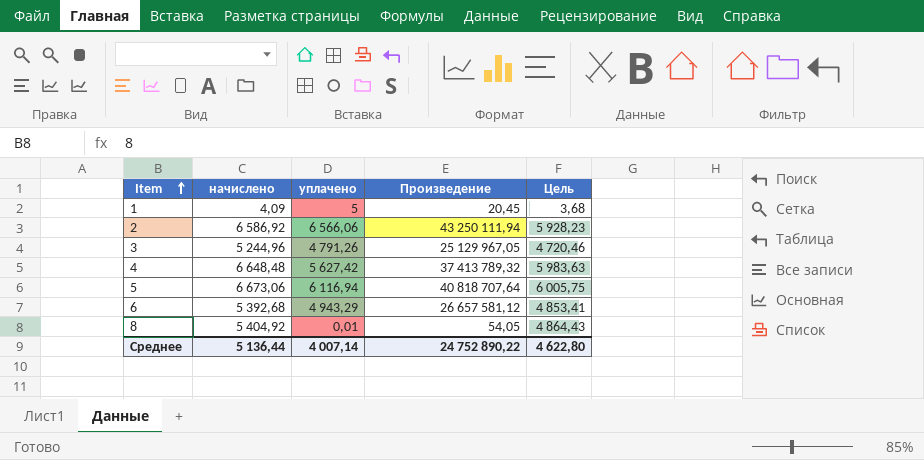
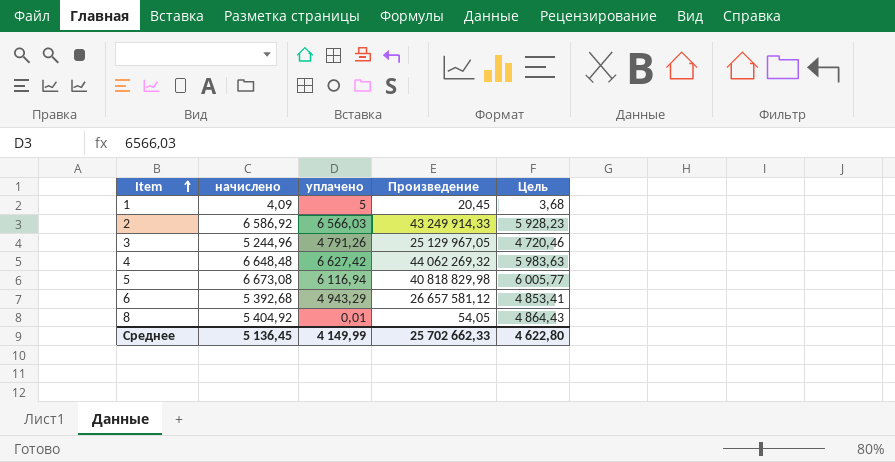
2 | уплачено: 6 566,06 -> 6 566,03
2 | Произведение: 43 250 111,94 -> 43 249 914,33
4 | уплачено: 5 627,42 -> 6 627,42
4 | Произведение: 37 413 789,32 -> 44 062 269,32
5 | начислено: 6 673,06 -> 6 673,08
5 | Произведение: 40 818 707,64 -> 40 818 829,98
5 | Цель: 6 005,75 -> 6 005,77
Среднее | начислено: 5 136,44 -> 5 136,45
Среднее | уплачено: 4 007,14 -> 4 149,99
Среднее | Произведение: 24 752 890,22 -> 25 702 662,33

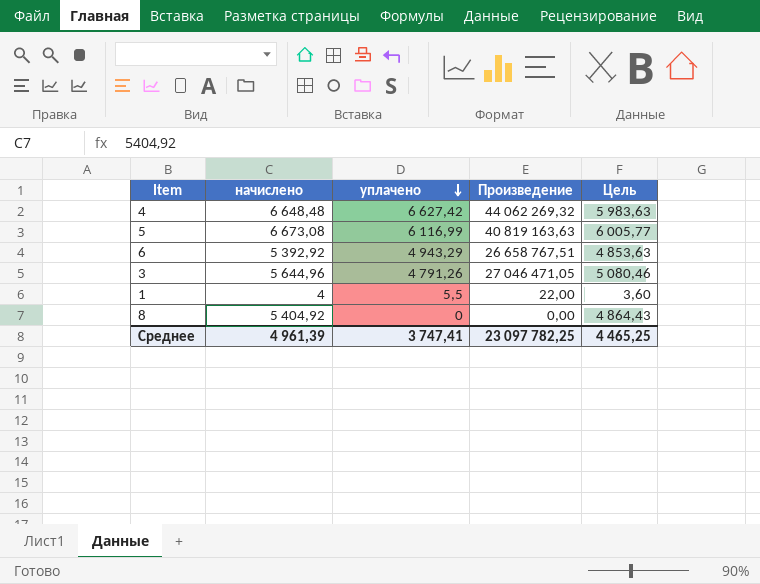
row order: Item ascending -> уплачено descending
row 2: 6 586,92 | 6 566,03 | 43 249 914,33 | 5 928,23 -> none
5 | уплачено: 6 116,94 -> 6 116,99
5 | Произведение: 40 818 829,98 -> 40 819 163,63
6 | начислено: 5 392,68 -> 5 392,92
6 | Произведение: 26 657 581,12 -> 26 658 767,51
6 | Цель: 4 853,41 -> 4 853,63
3 | начислено: 5 244,96 -> 5 644,96
3 | Произведение: 25 129 967,05 -> 27 046 471,05
3 | Цель: 4 720,46 -> 5 080,46
1 | начислено: 4,09 -> 4
1 | уплачено: 5 -> 5,5
1 | Произведение: 20,45 -> 22,00
1 | Цель: 3,68 -> 3,60
8 | уплачено: 0,01 -> 0
8 | Произведение: 54,05 -> 0,00
Среднее | начислено: 5 136,45 -> 4 961,39
Среднее | уплачено: 4 149,99 -> 3 747,41
Среднее | Произведение: 25 702 662,33 -> 23 097 782,25
Среднее | Цель: 4 622,80 -> 4 465,25

